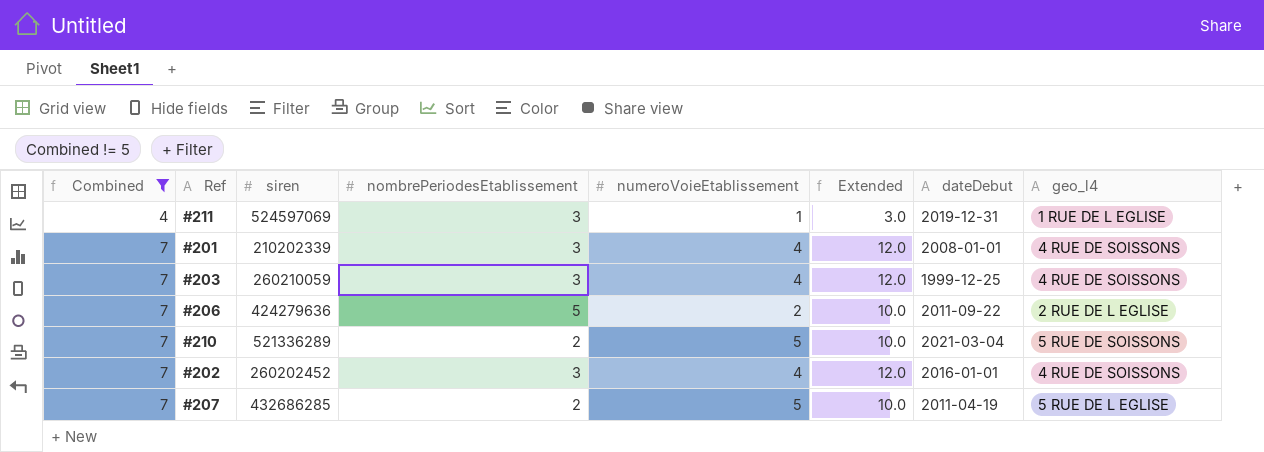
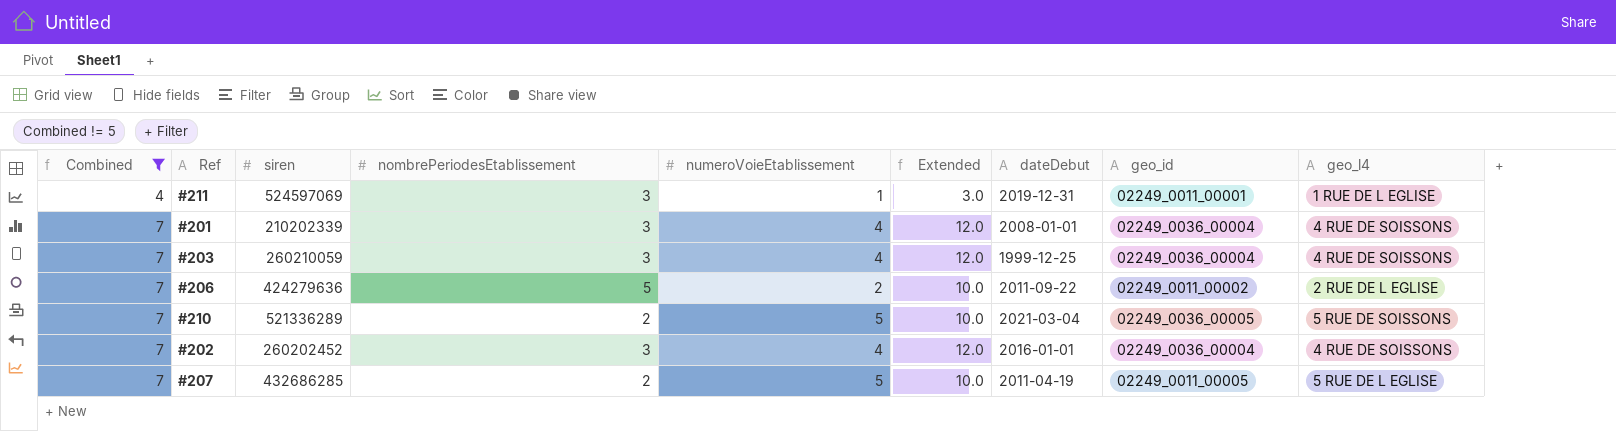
column geo_id | position: none -> 8

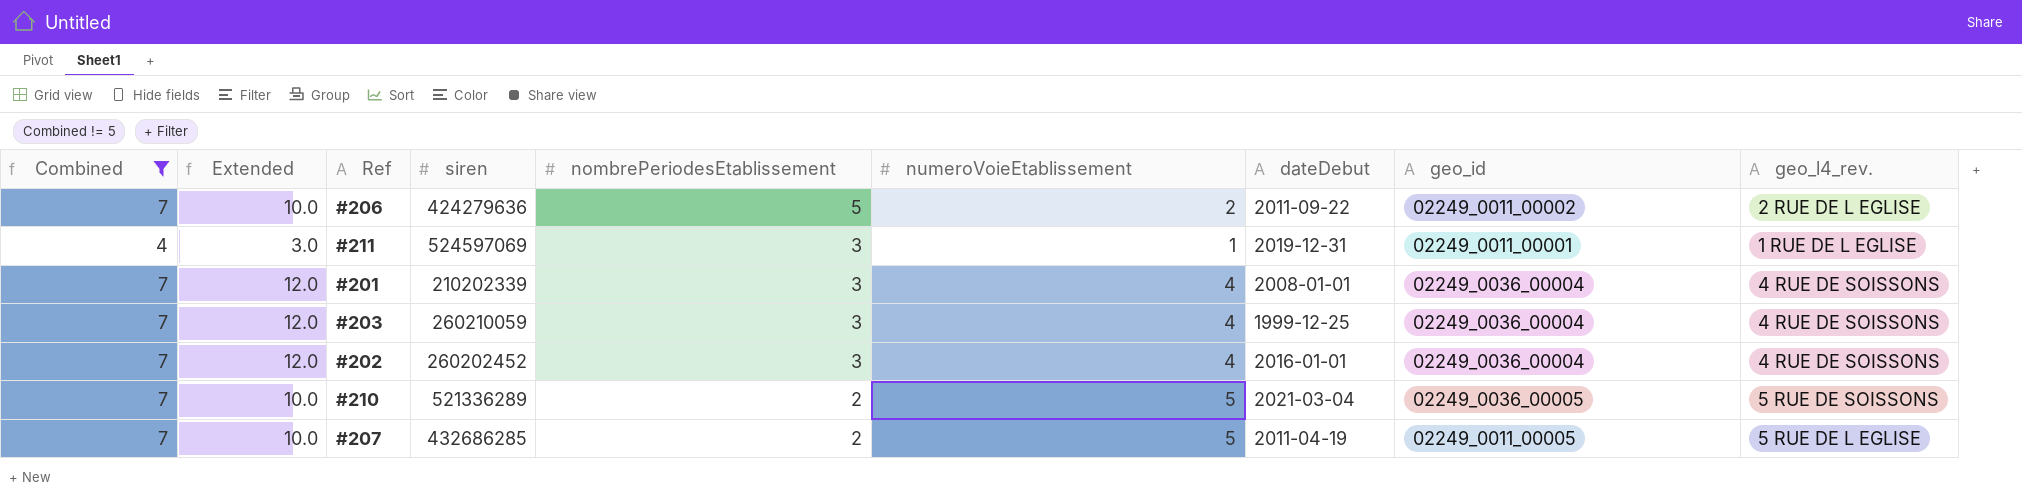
row order: Combined ascending -> nombrePeriodesEtablissement descending
column Extended | position: 6 -> 2
column name: geo_l4 -> geo_l4_rev.

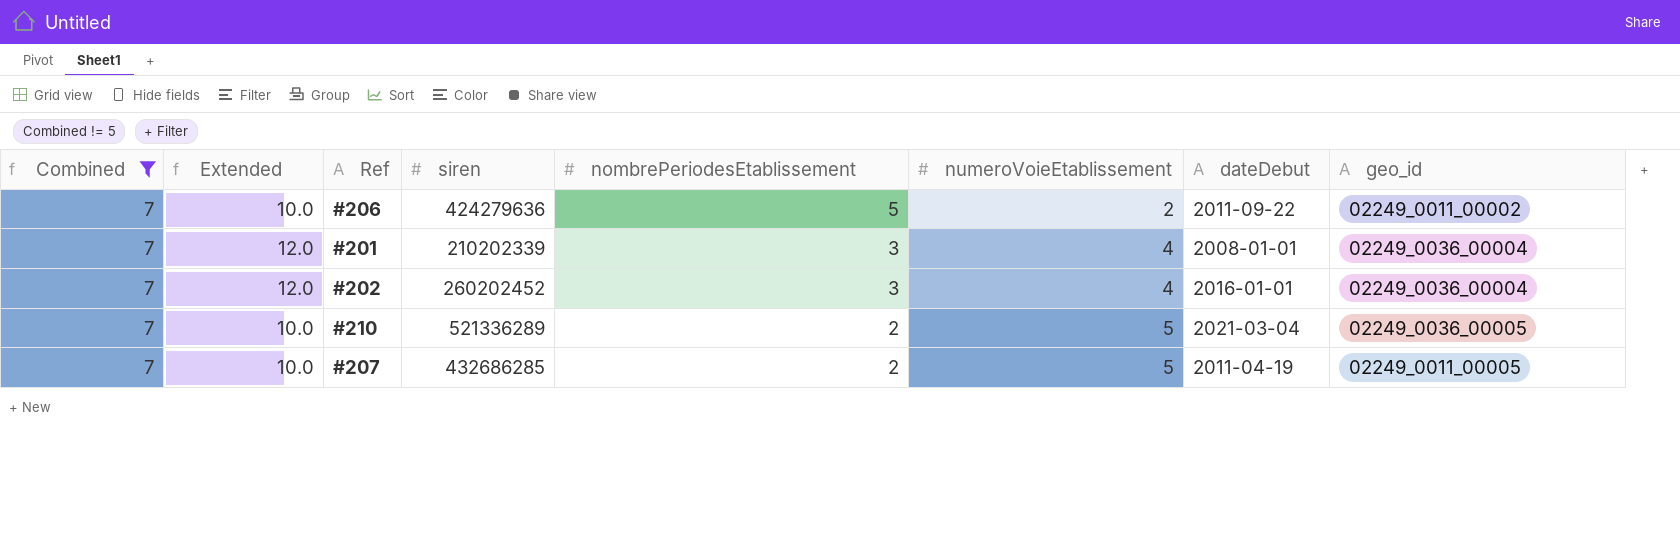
column geo_l4_rev. | position: 9 -> none
row #211: 4 | 3.0 | 524597069 | 3 | 1 | 2019-12-31 | 02249_0011_00001 | 1 RUE DE L EGLISE -> none
row #203: 7 | 12.0 | 260210059 | 3 | 4 | 1999-12-25 | 02249_0036_00004 | 4 RUE DE SOISSONS -> none

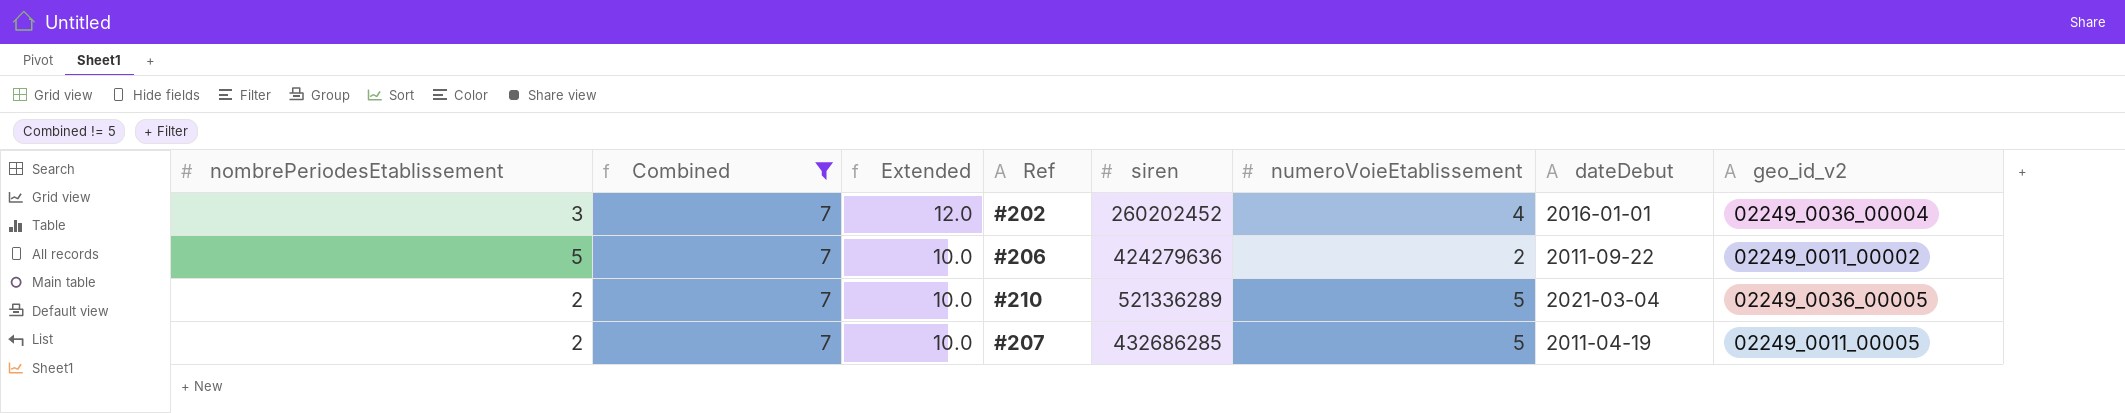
row order: nombrePeriodesEtablissement descending -> Extended descending
column nombrePeriodesEtablissement | position: 5 -> 1
column name: geo_id -> geo_id_v2
row #201: 7 | 12.0 | 210202339 | 3 | 4 | 2008-01-01 | 02249_0036_00004 -> none

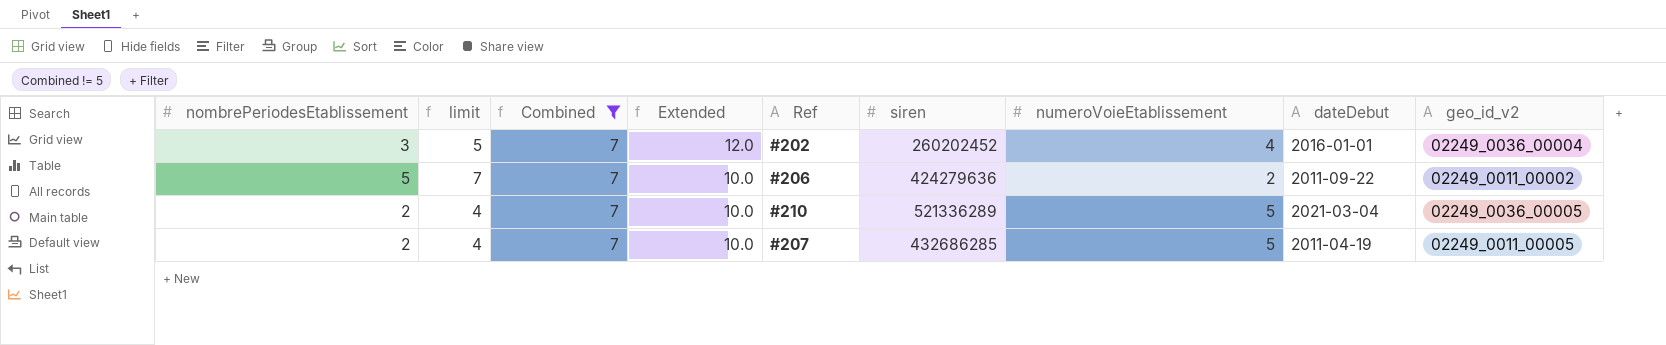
column limit | formula: none -> [nombrePeriodesEtablissement] + 2

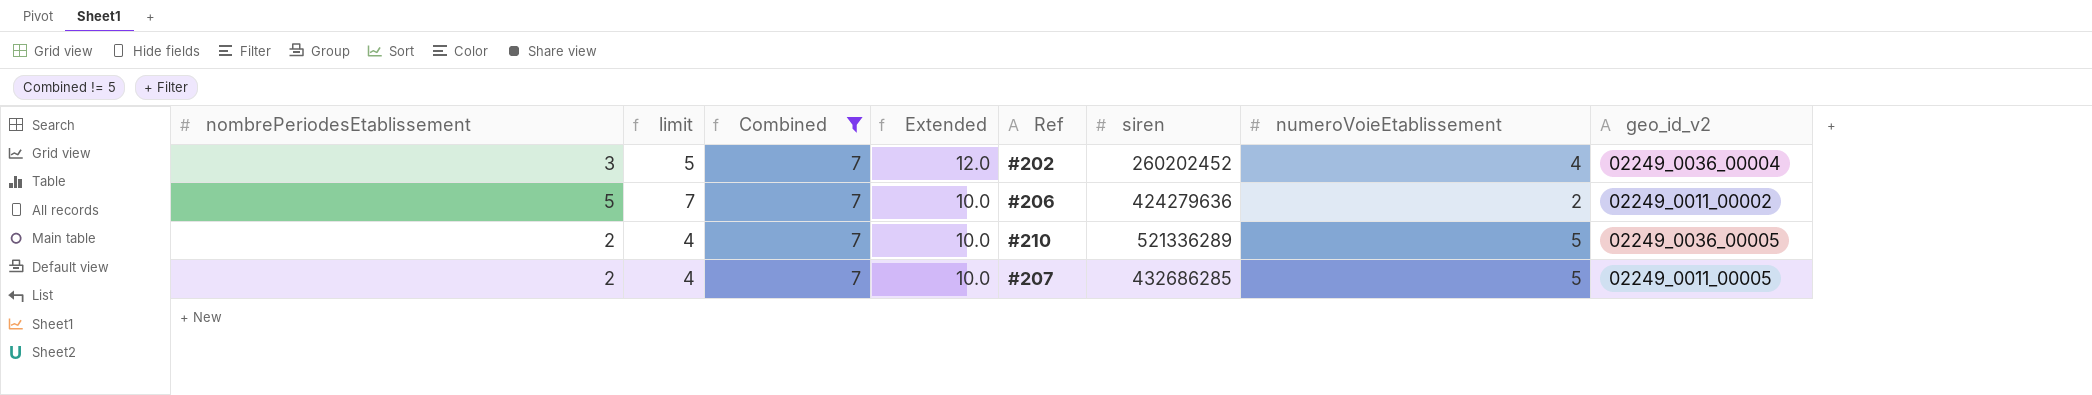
column dateDebut | position: 8 -> none

